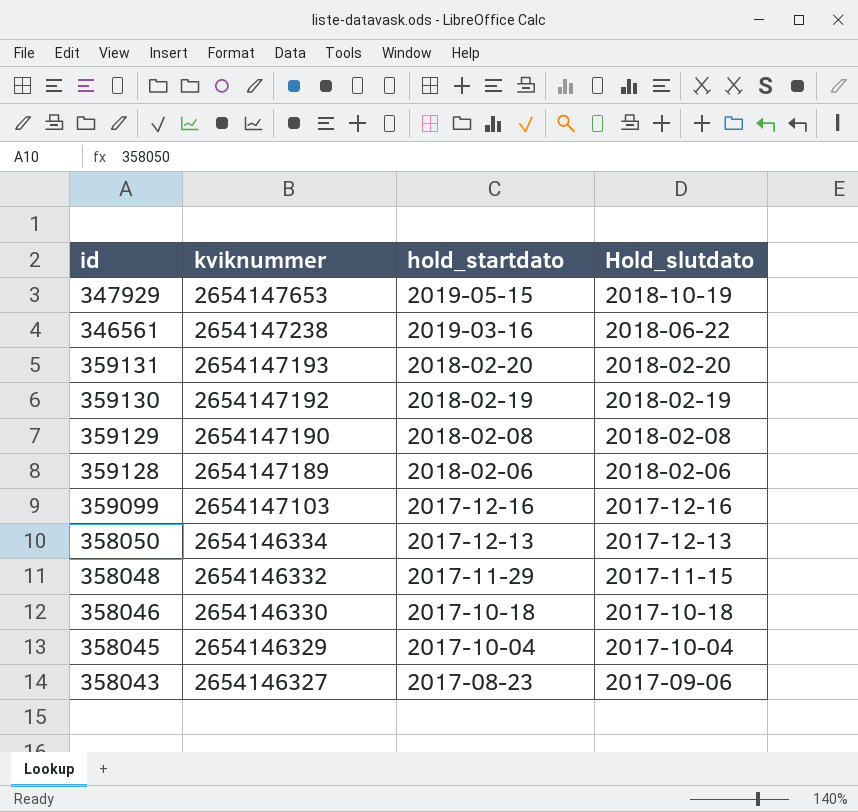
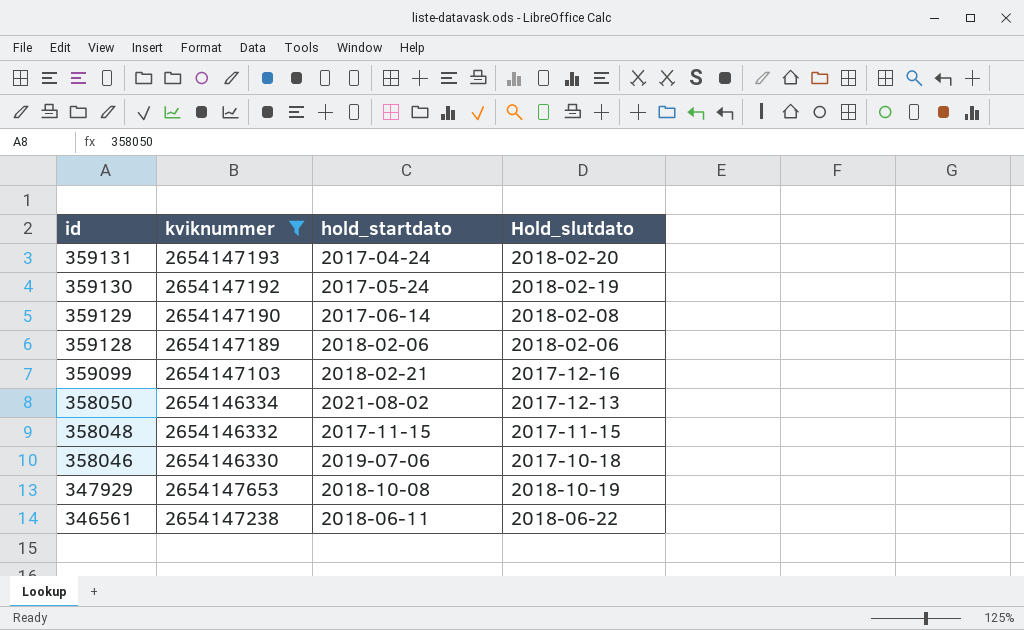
filter: none -> kviknummer >= 2654146330
row order: kviknummer descending -> id descending
359131 | hold_startdato: 2018-02-20 -> 2017-04-24
359130 | hold_startdato: 2018-02-19 -> 2017-05-24
359129 | hold_startdato: 2018-02-08 -> 2017-06-14
359099 | hold_startdato: 2017-12-16 -> 2018-02-21
358050 | hold_startdato: 2017-12-13 -> 2021-08-02
358048 | hold_startdato: 2017-11-29 -> 2017-11-15
358046 | hold_startdato: 2017-10-18 -> 2019-07-06
347929 | hold_startdato: 2019-05-15 -> 2018-10-08
346561 | hold_startdato: 2019-03-16 -> 2018-06-11

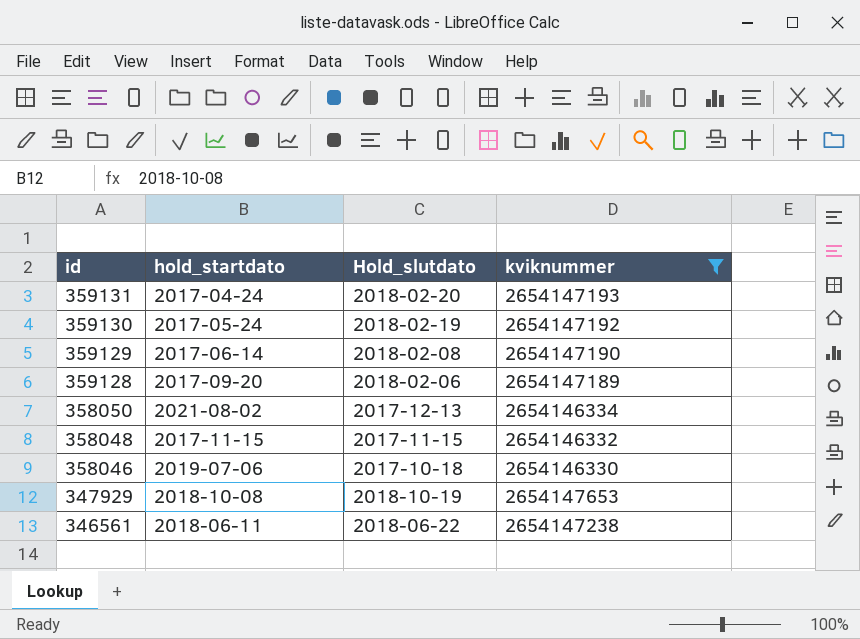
column kviknummer | position: 2 -> 4
row 359099: 2654147103 | 2018-02-21 | 2017-12-16 -> none
359128 | hold_startdato: 2018-02-06 -> 2017-09-20

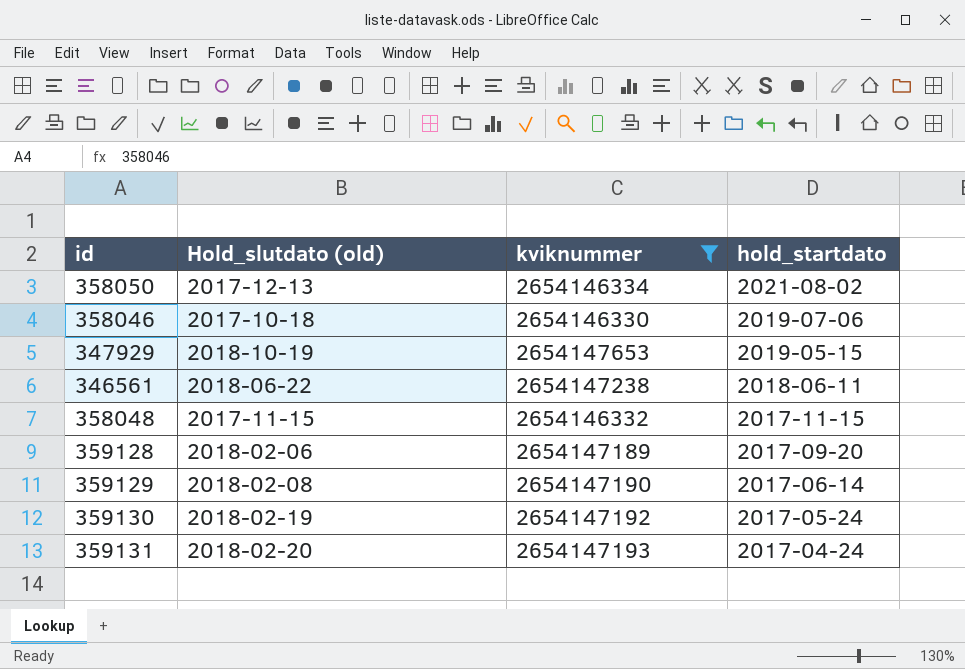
row order: id descending -> hold_startdato descending
column name: Hold_slutdato -> Hold_slutdato (old)
column hold_startdato | position: 2 -> 4
347929 | hold_startdato: 2018-10-08 -> 2019-05-15

